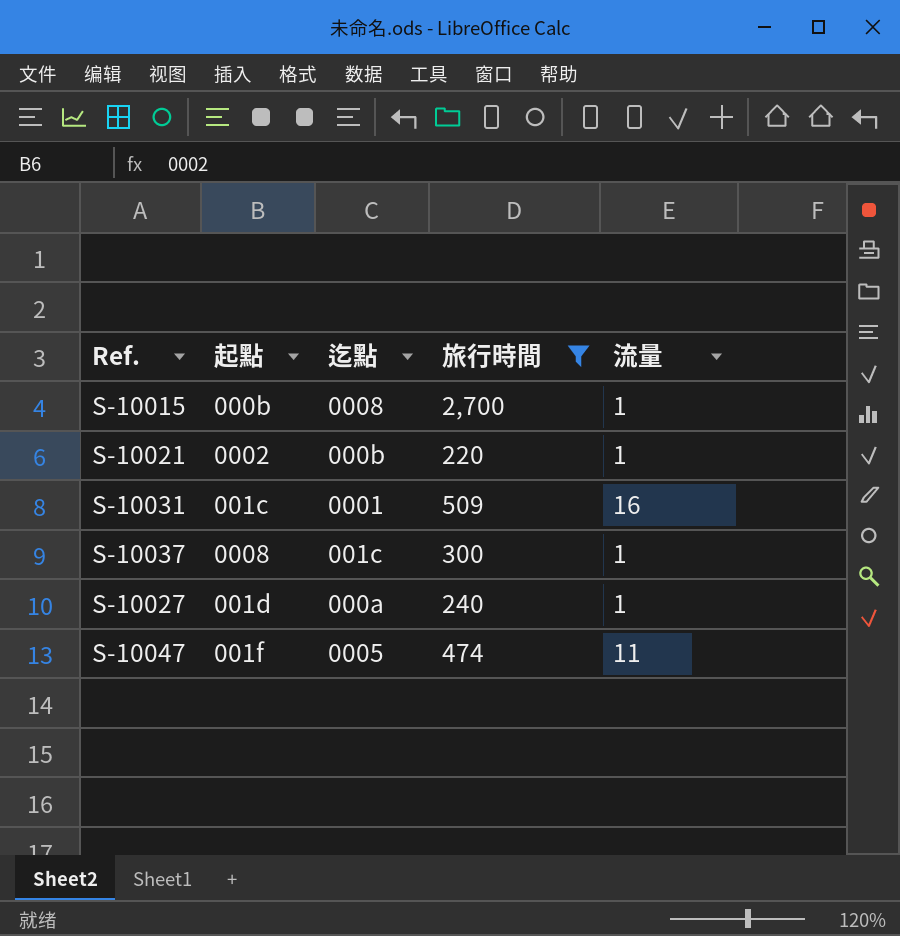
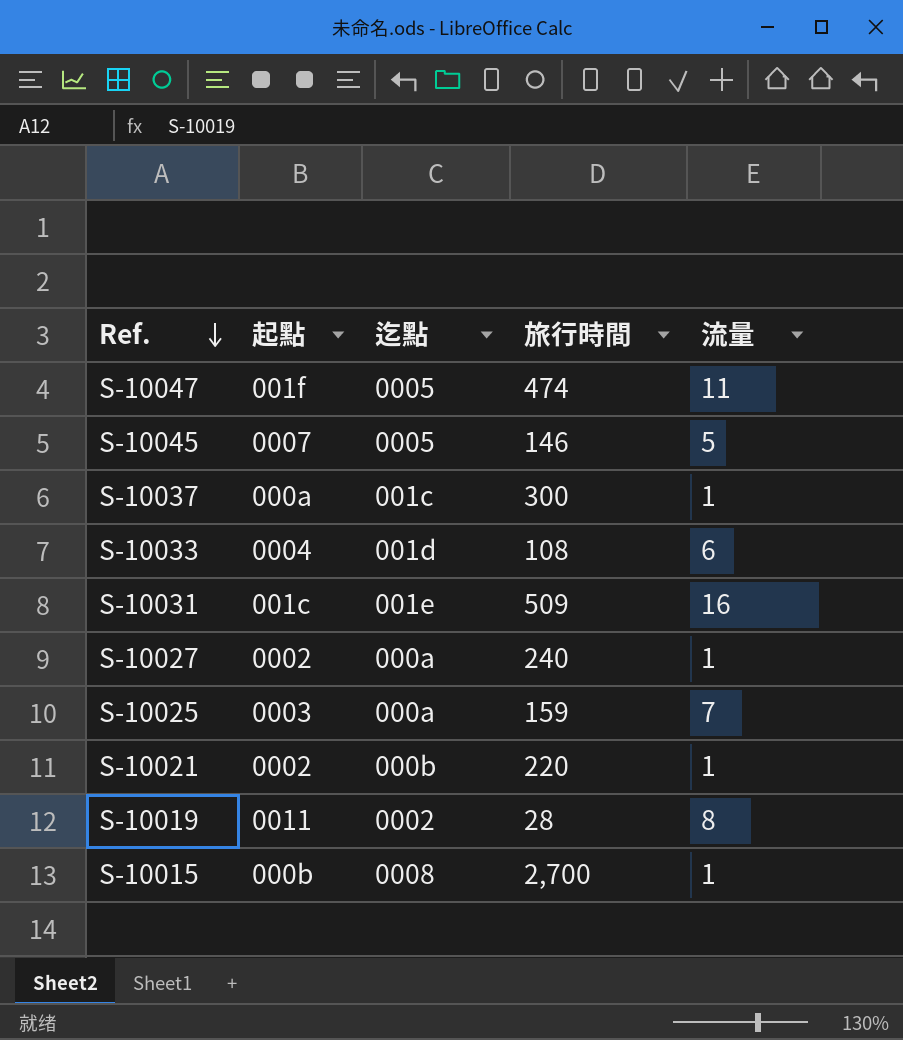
filter: 旅行時間 >= 220 -> none
row order: none -> Ref. descending
S-10037 | 起點: 0008 -> 000a
S-10031 | 迄點: 0001 -> 001e
S-10027 | 起點: 001d -> 0002

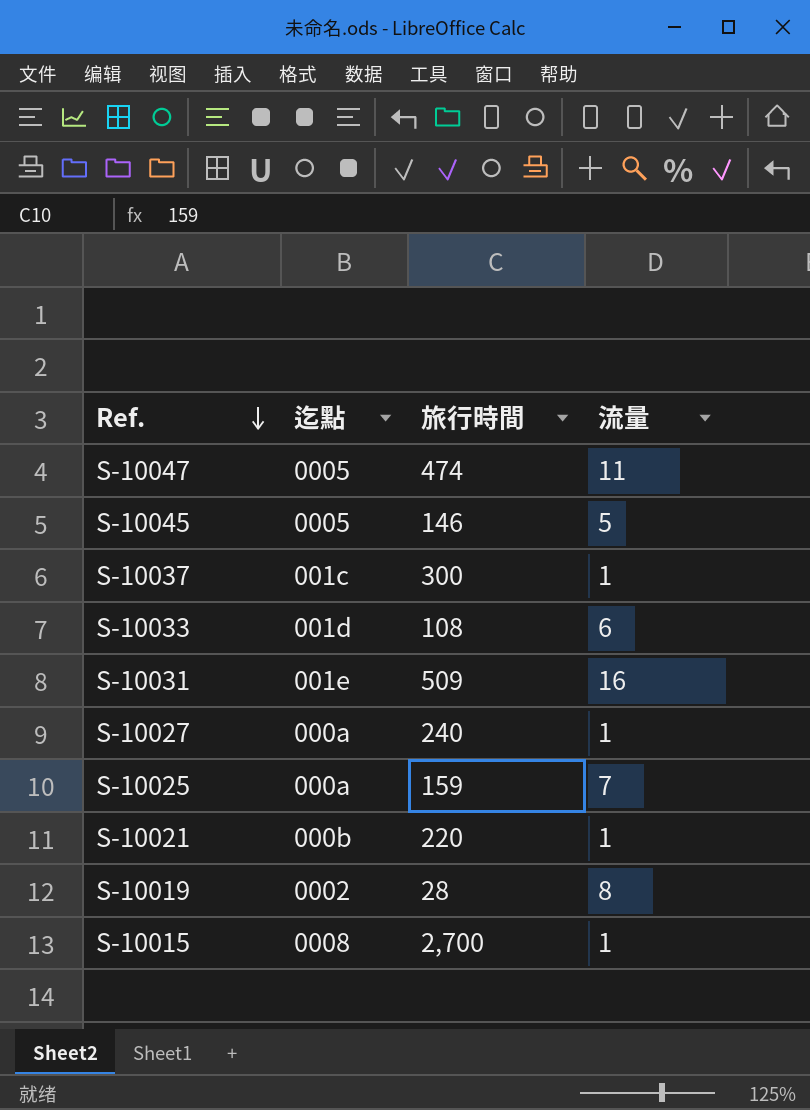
column 起點 | position: 2 -> none

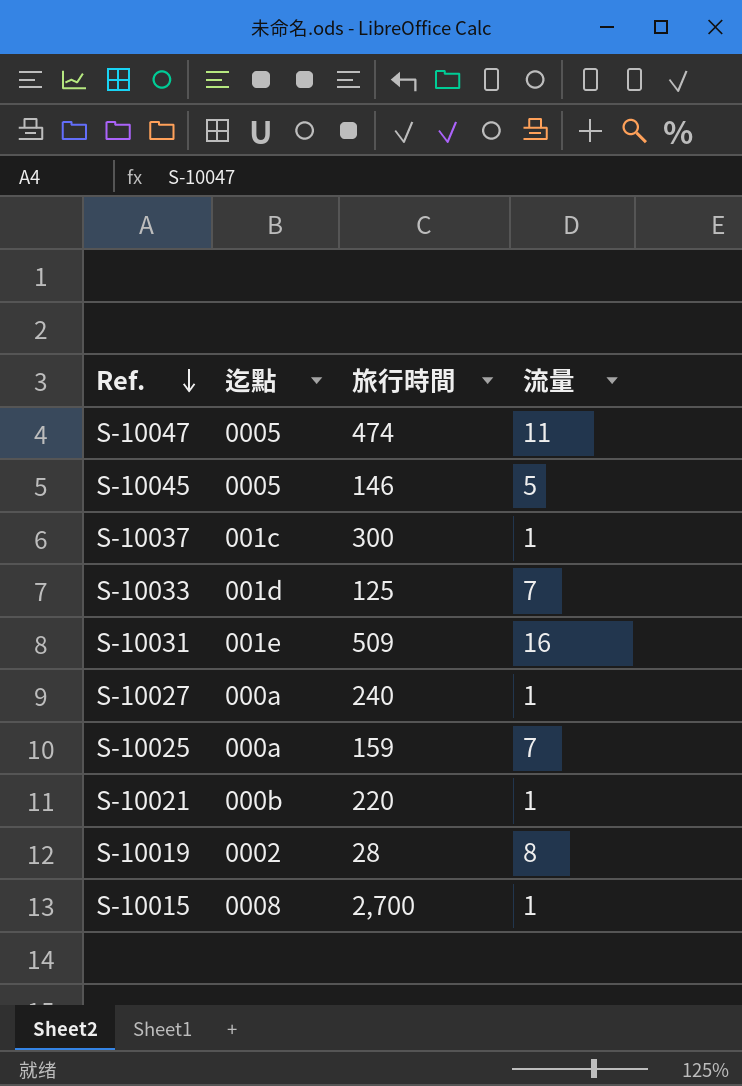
S-10033 | 旅行時間: 108 -> 125
S-10033 | 流量: 6 -> 7

